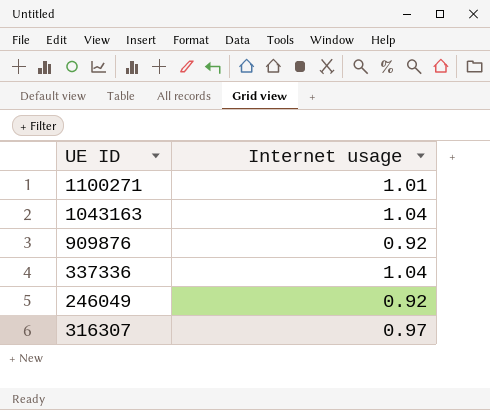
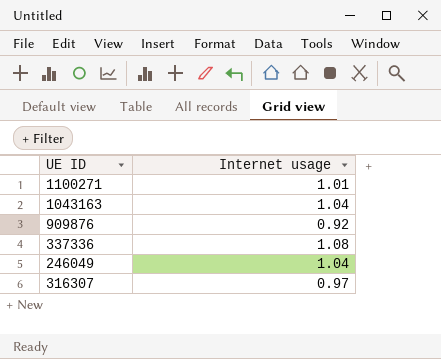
337336 | Internet usage: 1.04 -> 1.08
246049 | Internet usage: 0.92 -> 1.04

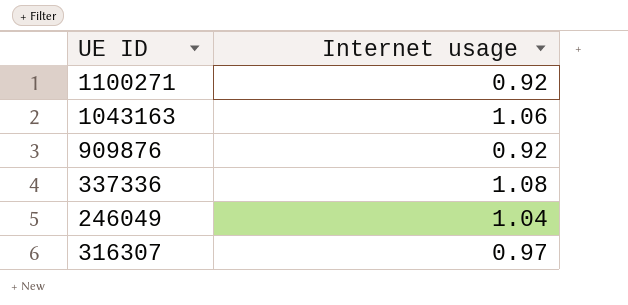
1100271 | Internet usage: 1.01 -> 0.92
1043163 | Internet usage: 1.04 -> 1.06

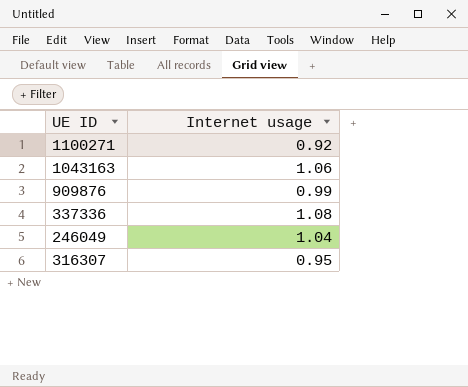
909876 | Internet usage: 0.92 -> 0.99
316307 | Internet usage: 0.97 -> 0.95

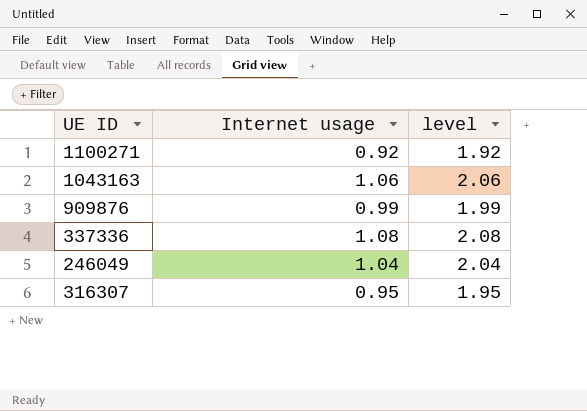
column level | formula: none -> [Internet usage] + 1

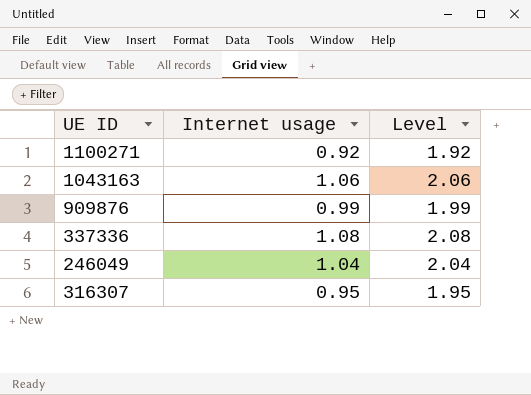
column name: level -> Level

